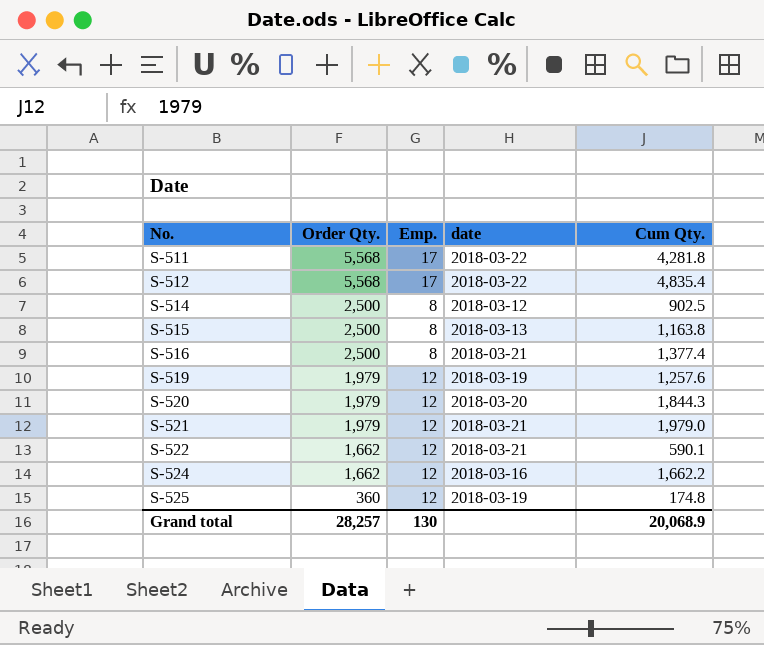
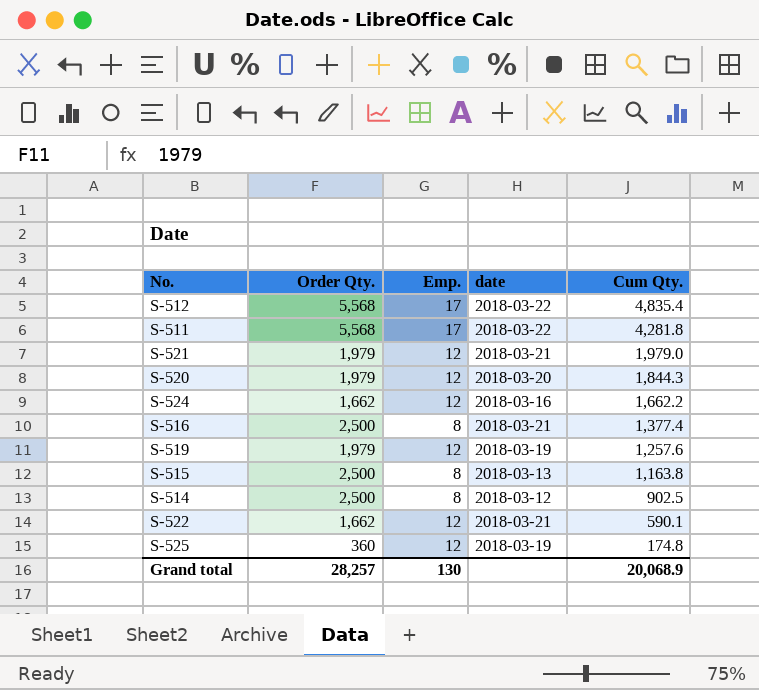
row order: No. ascending -> Cum Qty. descending

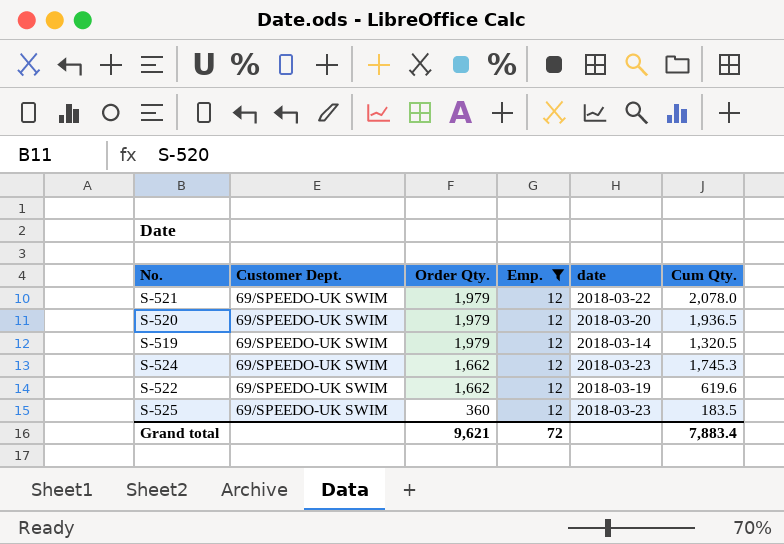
filter: none -> Emp. = 12
row order: Cum Qty. descending -> Order Qty. descending
column Customer Dept. | position: none -> 2
S-521 | date: 2018-03-21 -> 2018-03-22
S-521 | Cum Qty.: 1,979.0 -> 2,078.0
S-520 | Cum Qty.: 1,844.3 -> 1,936.5
S-519 | date: 2018-03-19 -> 2018-03-14
S-519 | Cum Qty.: 1,257.6 -> 1,320.5
S-524 | date: 2018-03-16 -> 2018-03-23
S-524 | Cum Qty.: 1,662.2 -> 1,745.3
S-522 | date: 2018-03-21 -> 2018-03-19
S-522 | Cum Qty.: 590.1 -> 619.6
S-525 | date: 2018-03-19 -> 2018-03-23
S-525 | Cum Qty.: 174.8 -> 183.5
Grand total | Order Qty.: 28,257 -> 9,621
Grand total | Emp.: 130 -> 72
Grand total | Cum Qty.: 20,068.9 -> 7,883.4

